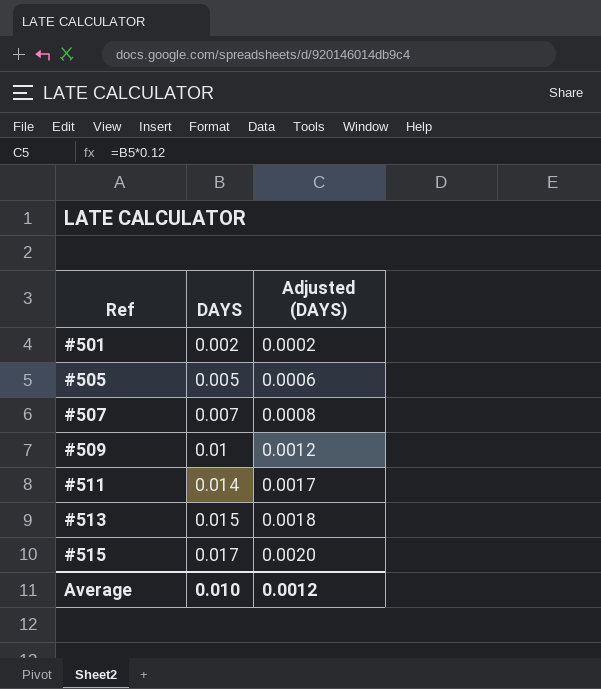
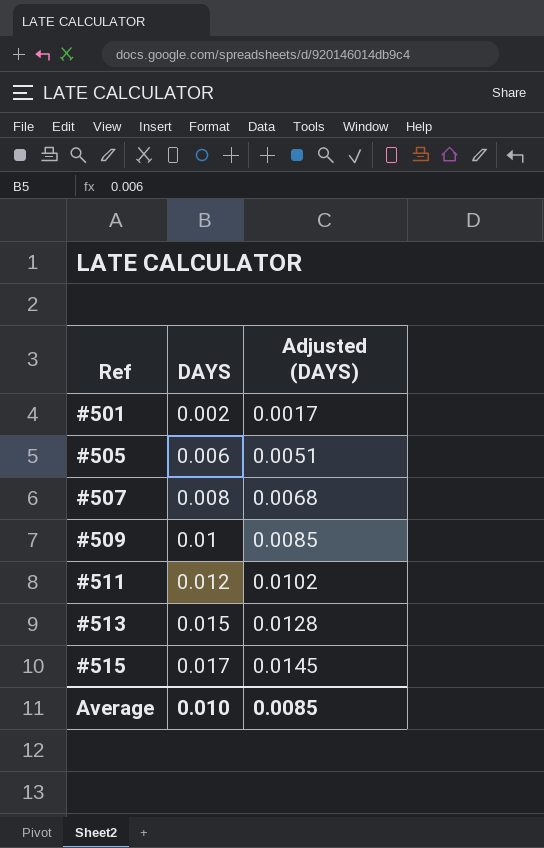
column Adjusted (DAYS) | formula: [DAYS] * 0.12 -> [DAYS] * 0.85
#505 | DAYS: 0.005 -> 0.006
#507 | DAYS: 0.007 -> 0.008
#511 | DAYS: 0.014 -> 0.012
Average | Adjusted (DAYS): 0.0012 -> 0.0085

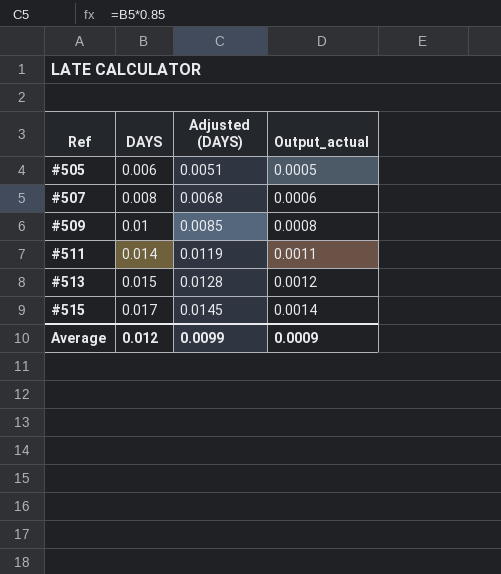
column Output_actual | formula: none -> [DAYS] * 0.08
row #501: 0.002 | 0.0017 -> none
#511 | DAYS: 0.012 -> 0.014
#511 | Adjusted (DAYS): 0.0102 -> 0.0119
Average | DAYS: 0.010 -> 0.012
Average | Adjusted (DAYS): 0.0085 -> 0.0099

